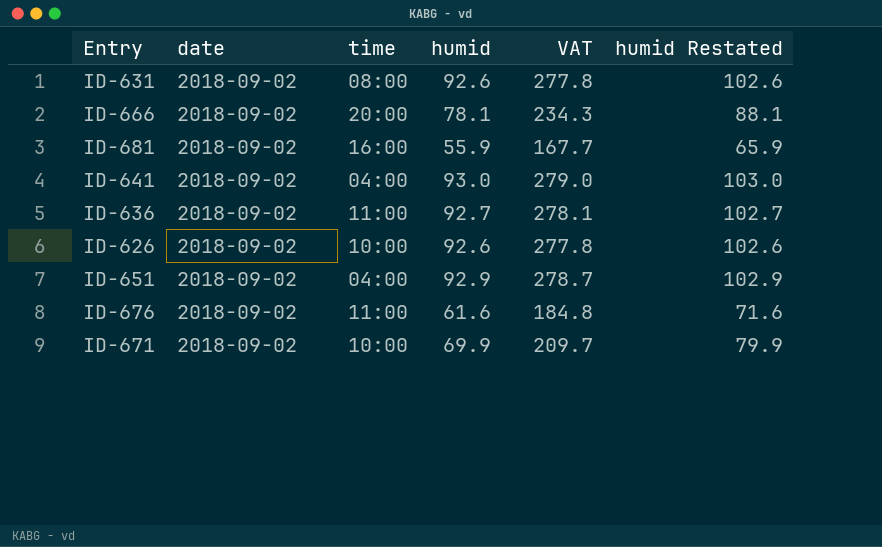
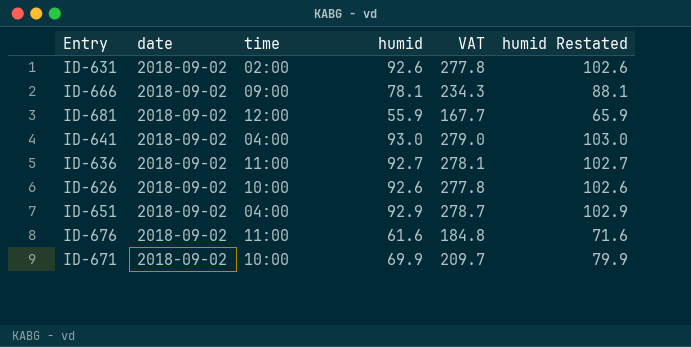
ID-631 | time: 08:00 -> 02:00
ID-666 | time: 20:00 -> 09:00
ID-681 | time: 16:00 -> 12:00

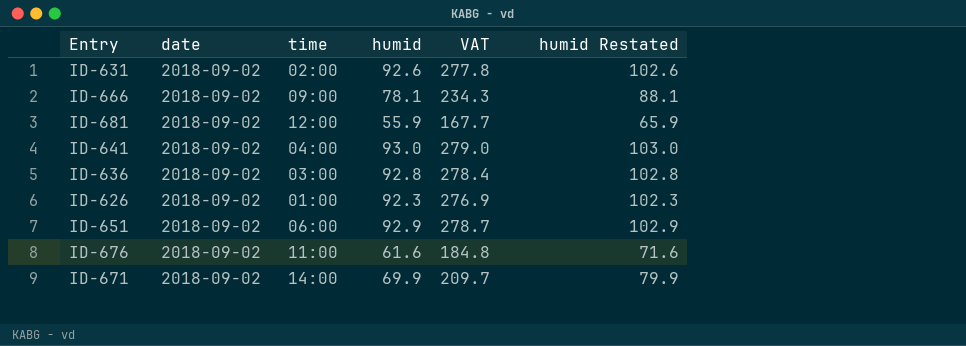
ID-636 | time: 11:00 -> 03:00
ID-636 | humid: 92.7 -> 92.8
ID-636 | VAT: 278.1 -> 278.4
ID-636 | humid Restated: 102.7 -> 102.8
ID-626 | time: 10:00 -> 01:00
ID-626 | humid: 92.6 -> 92.3
ID-626 | VAT: 277.8 -> 276.9
ID-626 | humid Restated: 102.6 -> 102.3
ID-651 | time: 04:00 -> 06:00
ID-671 | time: 10:00 -> 14:00

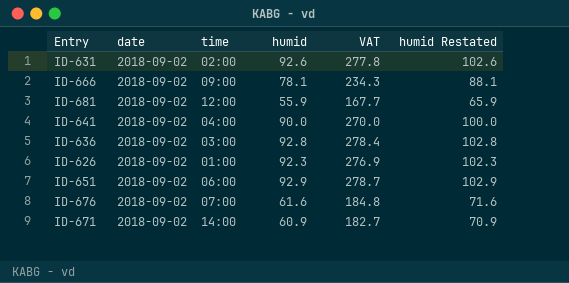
ID-641 | humid: 93.0 -> 90.0
ID-641 | VAT: 279.0 -> 270.0
ID-641 | humid Restated: 103.0 -> 100.0
ID-676 | time: 11:00 -> 07:00
ID-671 | humid: 69.9 -> 60.9
ID-671 | VAT: 209.7 -> 182.7
ID-671 | humid Restated: 79.9 -> 70.9

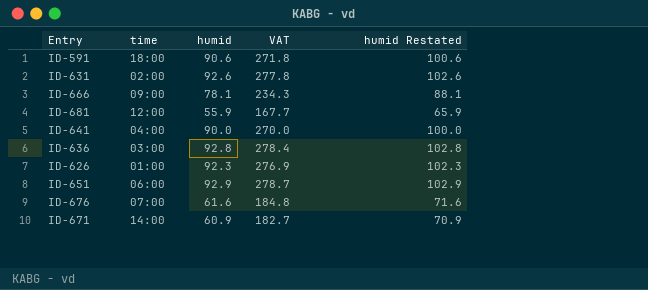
column date | position: 2 -> none
row ID-591: none -> 18:00 | 90.6 | 271.8 | 100.6

